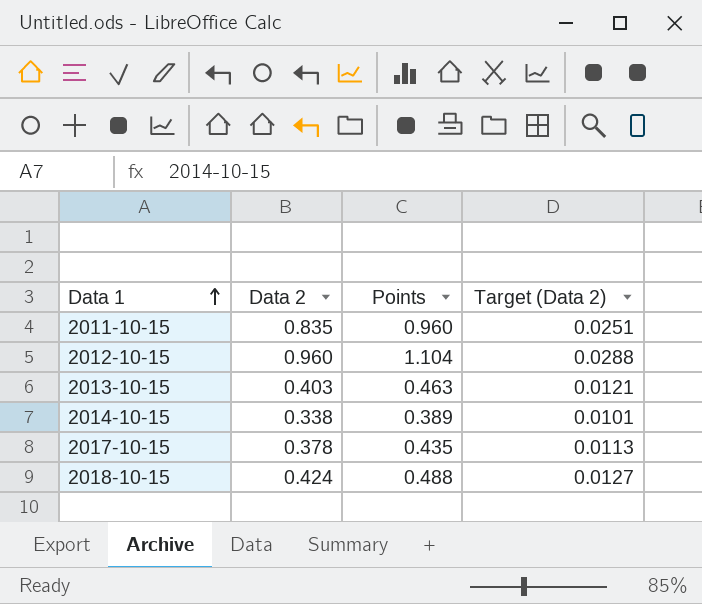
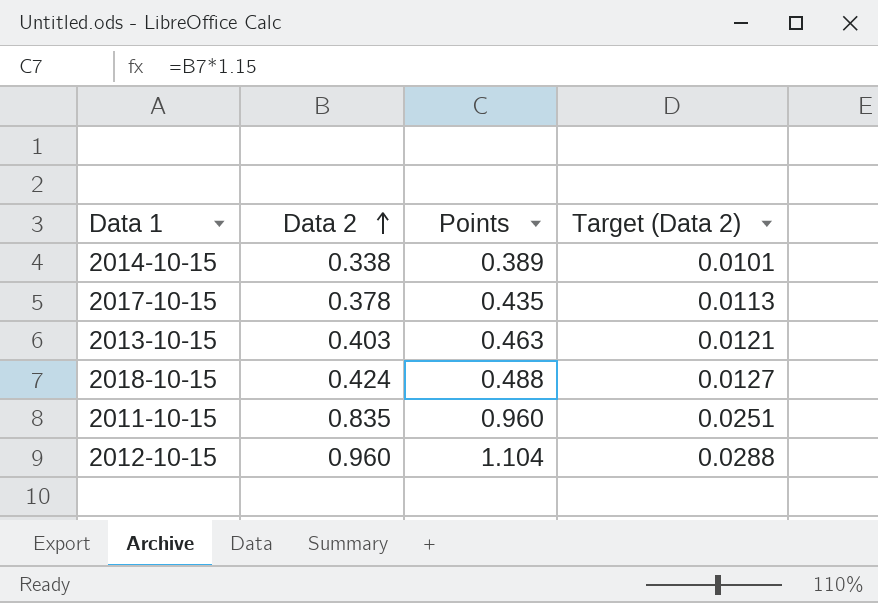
row order: Data 1 ascending -> Data 2 ascending

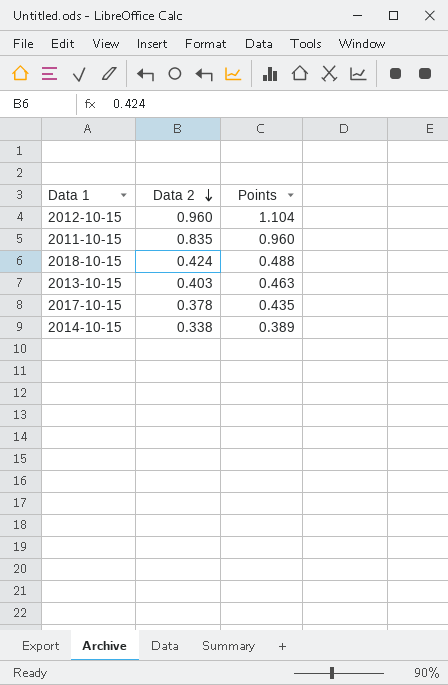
row order: Data 2 ascending -> Data 2 descending
column Target (Data 2) | formula: [Data 2] * 0.03 -> none

